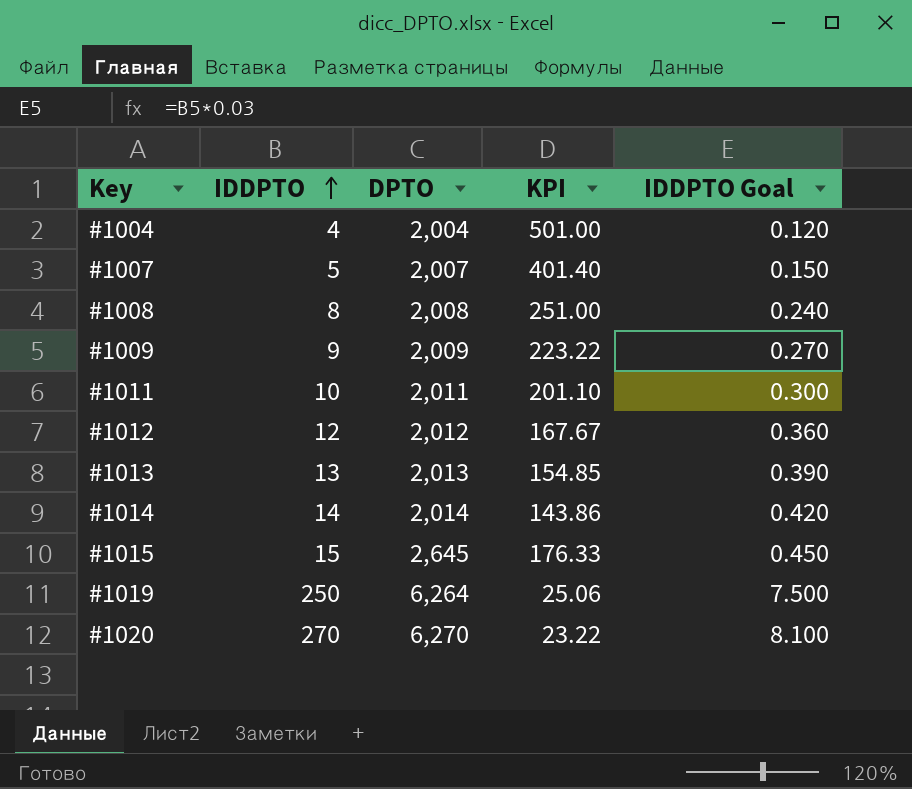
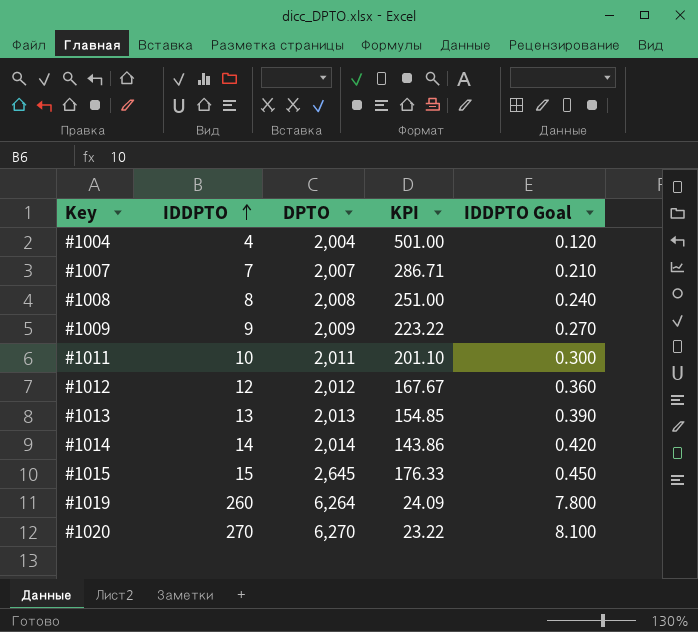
#1007 | IDDPTO: 5 -> 7
#1007 | KPI: 401.40 -> 286.71
#1007 | IDDPTO Goal: 0.150 -> 0.210
#1019 | IDDPTO: 250 -> 260
#1019 | KPI: 25.06 -> 24.09
#1019 | IDDPTO Goal: 7.500 -> 7.800

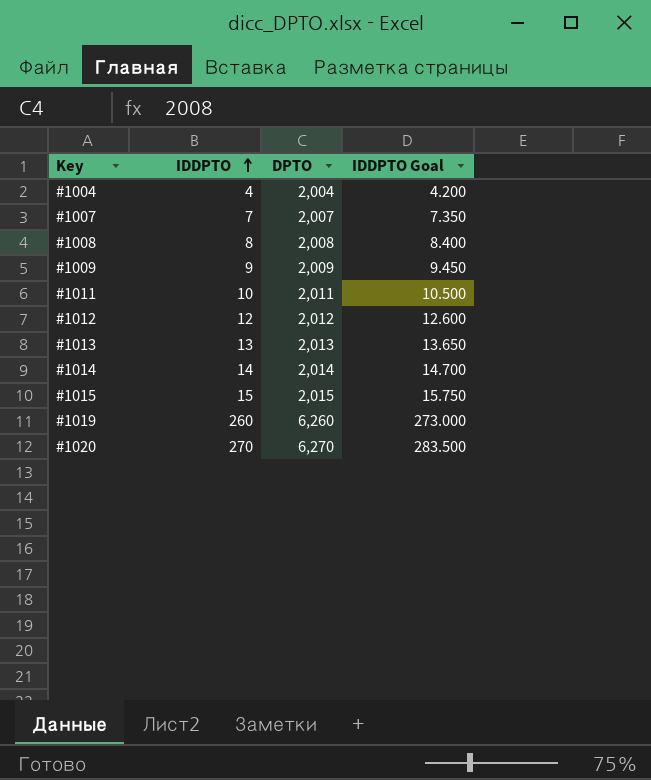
column KPI | formula: [DPTO] / [IDDPTO] -> none
column IDDPTO Goal | formula: [IDDPTO] * 0.03 -> [IDDPTO] * 1.05
#1015 | DPTO: 2,645 -> 2,015
#1019 | DPTO: 6,264 -> 6,260

